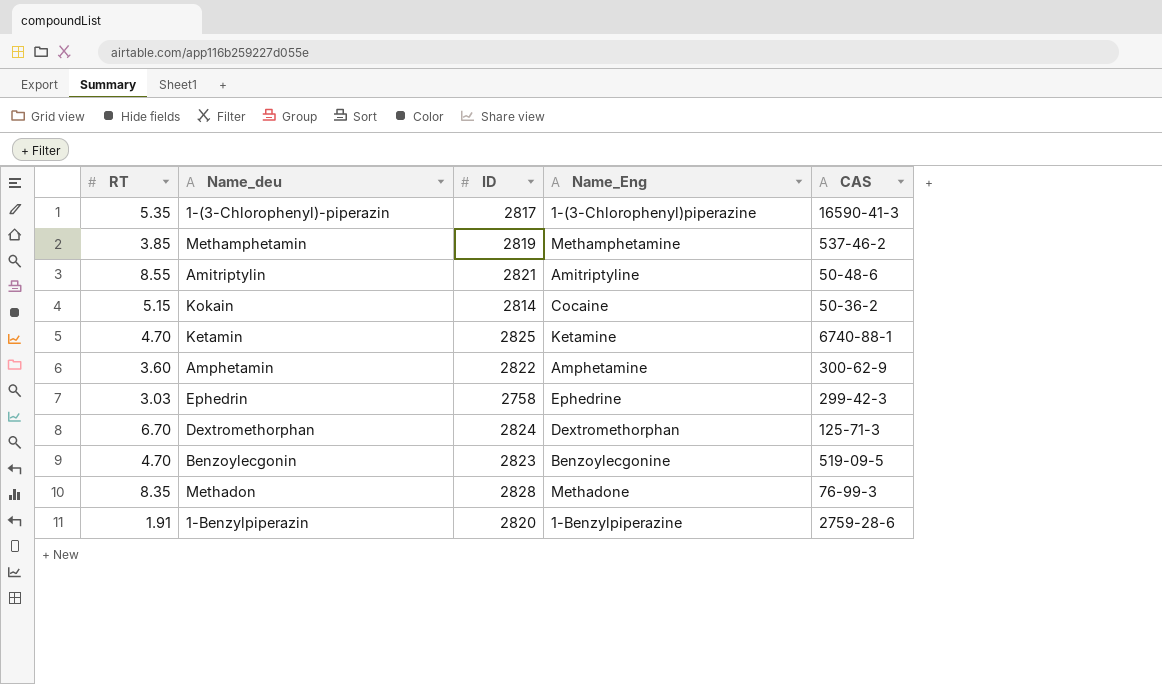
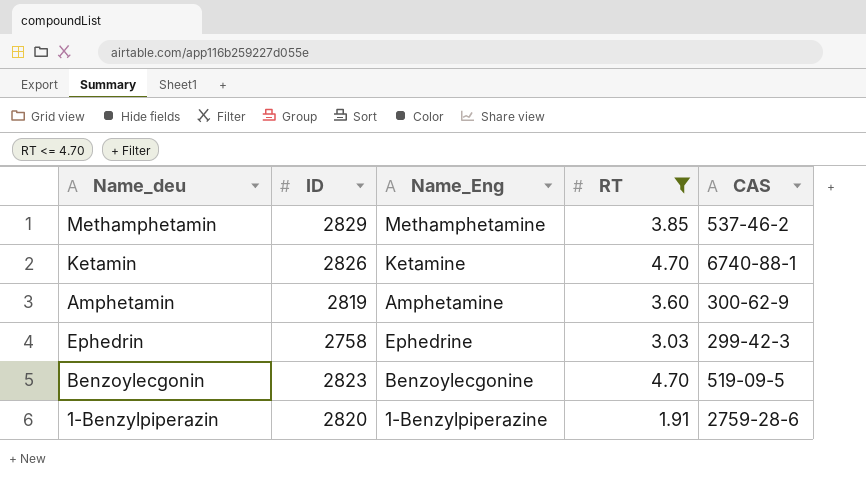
filter: none -> RT <= 4.70
column RT | position: 1 -> 4
Methamphetamin | ID: 2819 -> 2829
Ketamin | ID: 2825 -> 2826
Amphetamin | ID: 2822 -> 2819

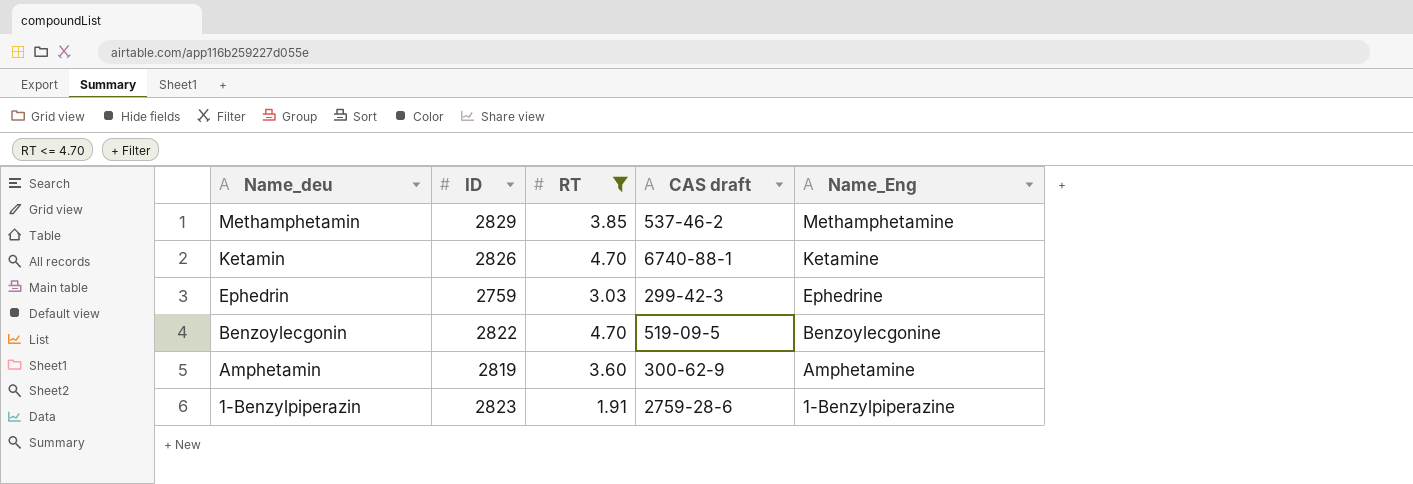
row order: none -> Name_deu descending
column name: CAS -> CAS draft
column Name_Eng | position: 3 -> 5
Ephedrin | ID: 2758 -> 2759
Benzoylecgonin | ID: 2823 -> 2822
1-Benzylpiperazin | ID: 2820 -> 2823

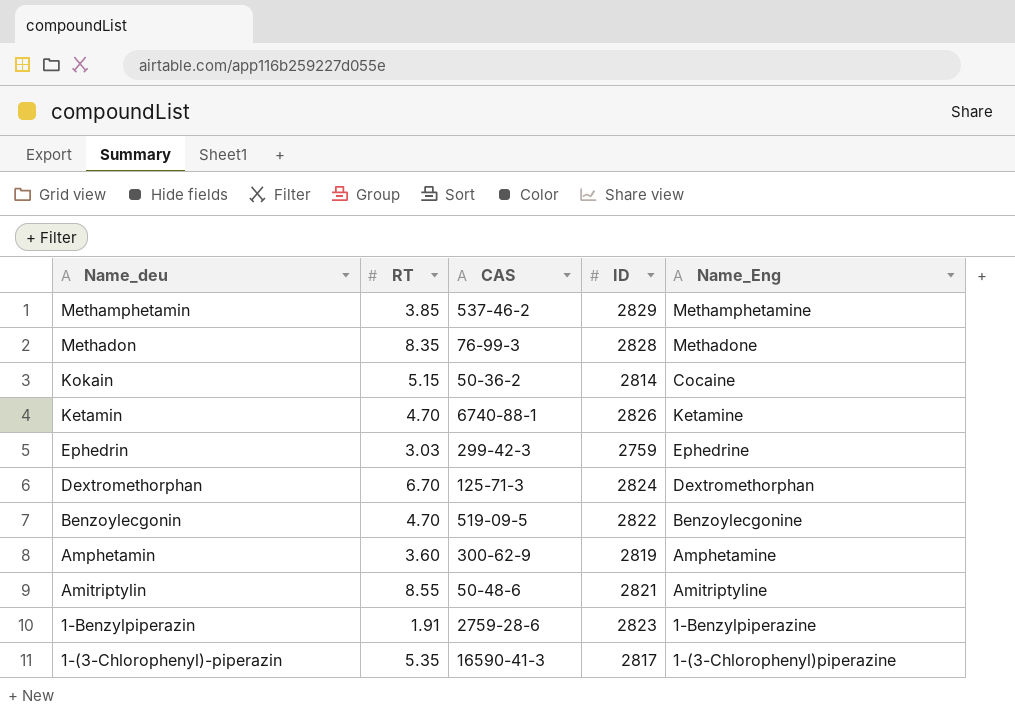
filter: RT <= 4.70 -> none
column name: CAS draft -> CAS
column ID | position: 2 -> 4

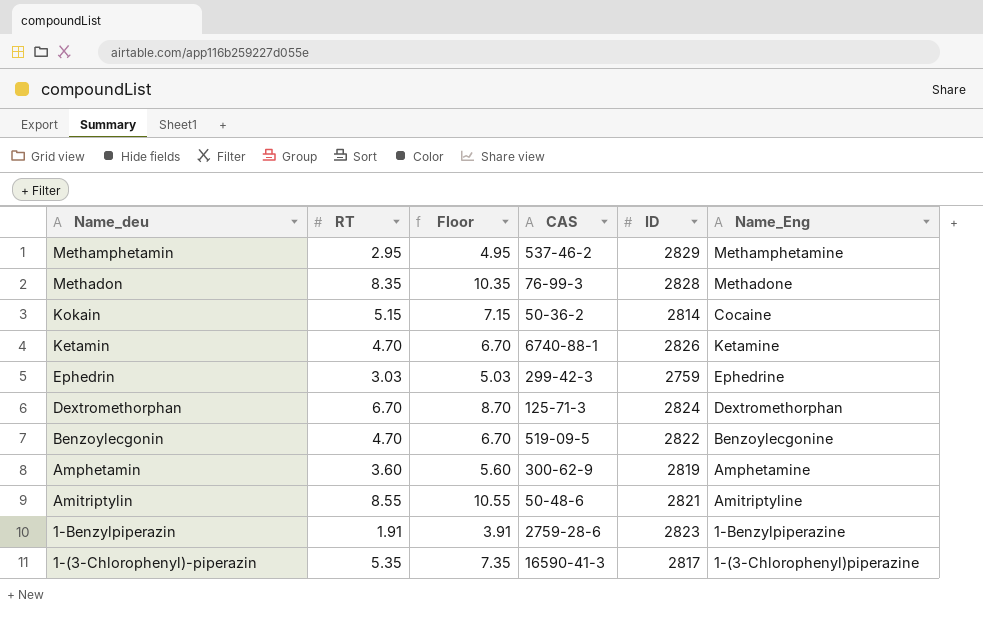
column Floor | formula: none -> [RT] + 2
Methamphetamin | RT: 3.85 -> 2.95

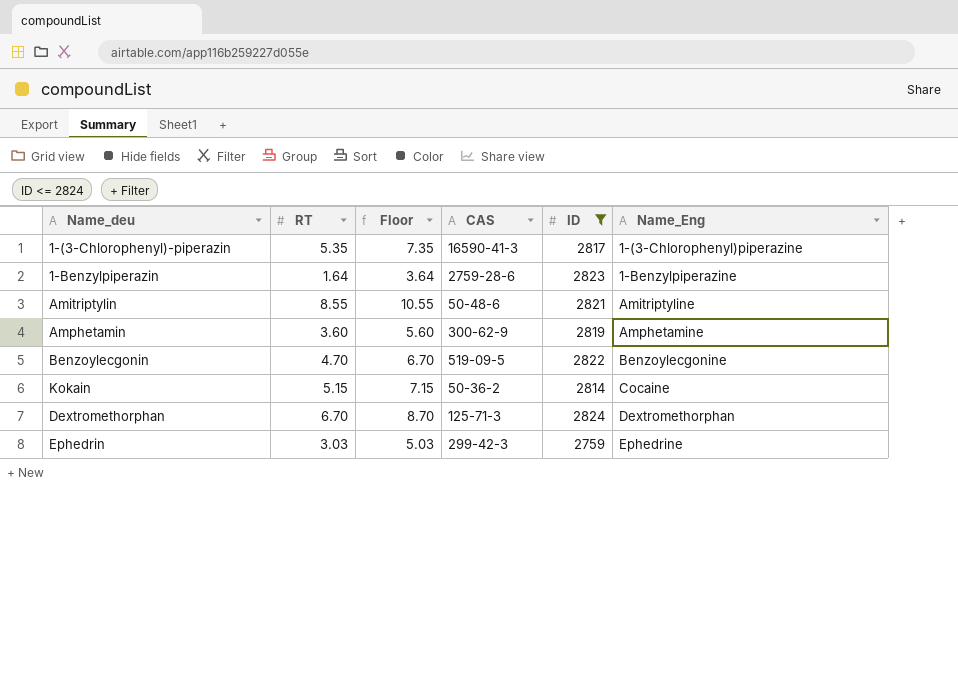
filter: none -> ID <= 2824
row order: Name_deu descending -> Name_Eng ascending
1-Benzylpiperazin | RT: 1.91 -> 1.64
1-Benzylpiperazin | Floor: 3.91 -> 3.64

